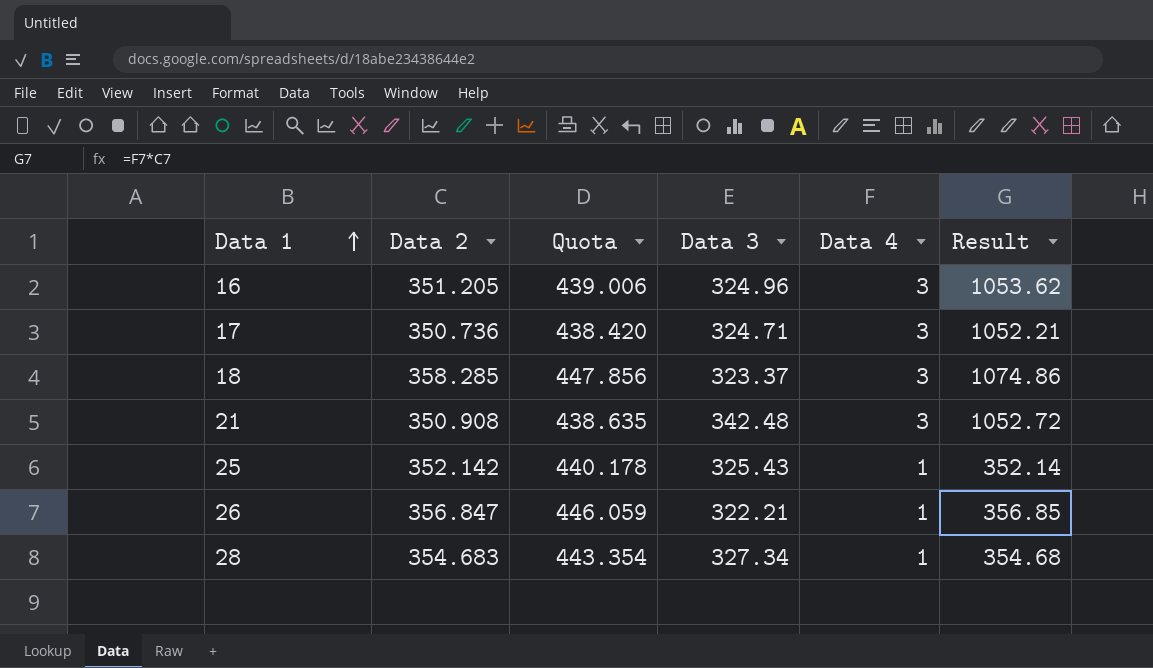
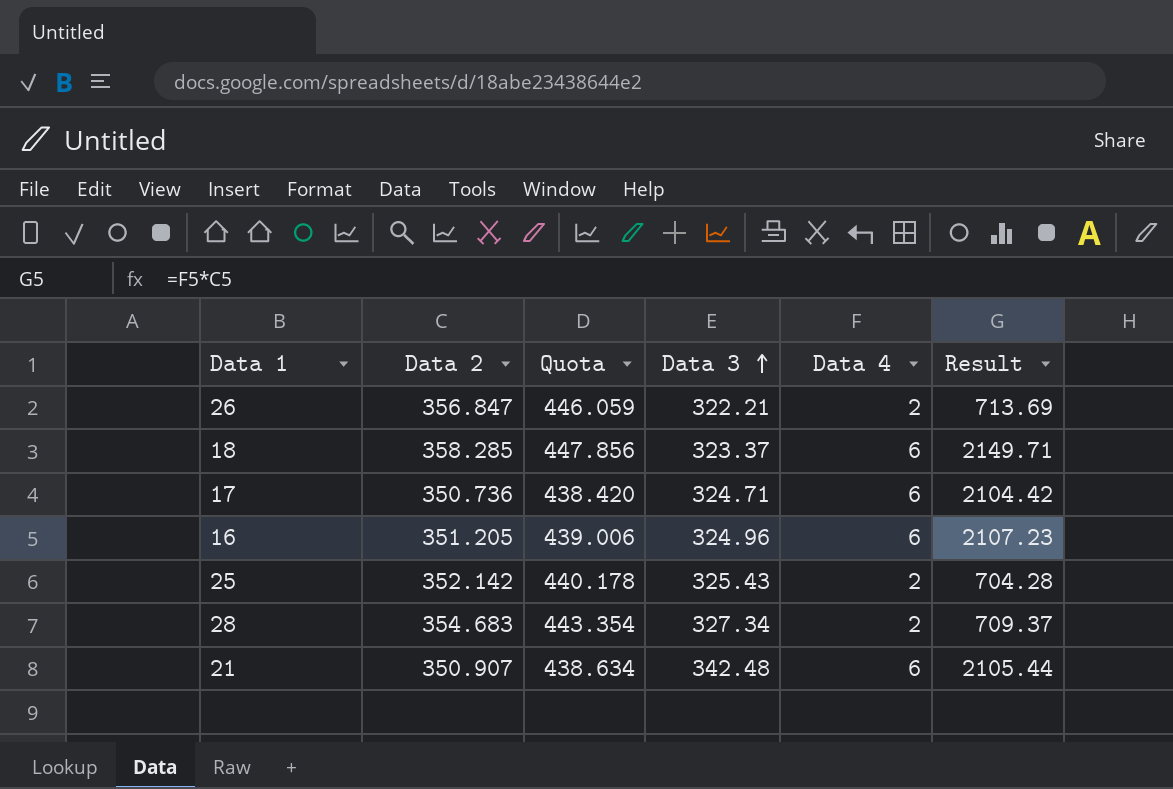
row order: Data 1 ascending -> Data 3 ascending
26 | Data 4: 1 -> 2
26 | Result: 356.85 -> 713.69
18 | Data 4: 3 -> 6
18 | Result: 1074.86 -> 2149.71
17 | Data 4: 3 -> 6
17 | Result: 1052.21 -> 2104.42
16 | Data 4: 3 -> 6
16 | Result: 1053.62 -> 2107.23
25 | Data 4: 1 -> 2
25 | Result: 352.14 -> 704.28
28 | Data 4: 1 -> 2
28 | Result: 354.68 -> 709.37
21 | Data 2: 350.908 -> 350.907
21 | Quota: 438.635 -> 438.634
21 | Data 4: 3 -> 6
21 | Result: 1052.72 -> 2105.44

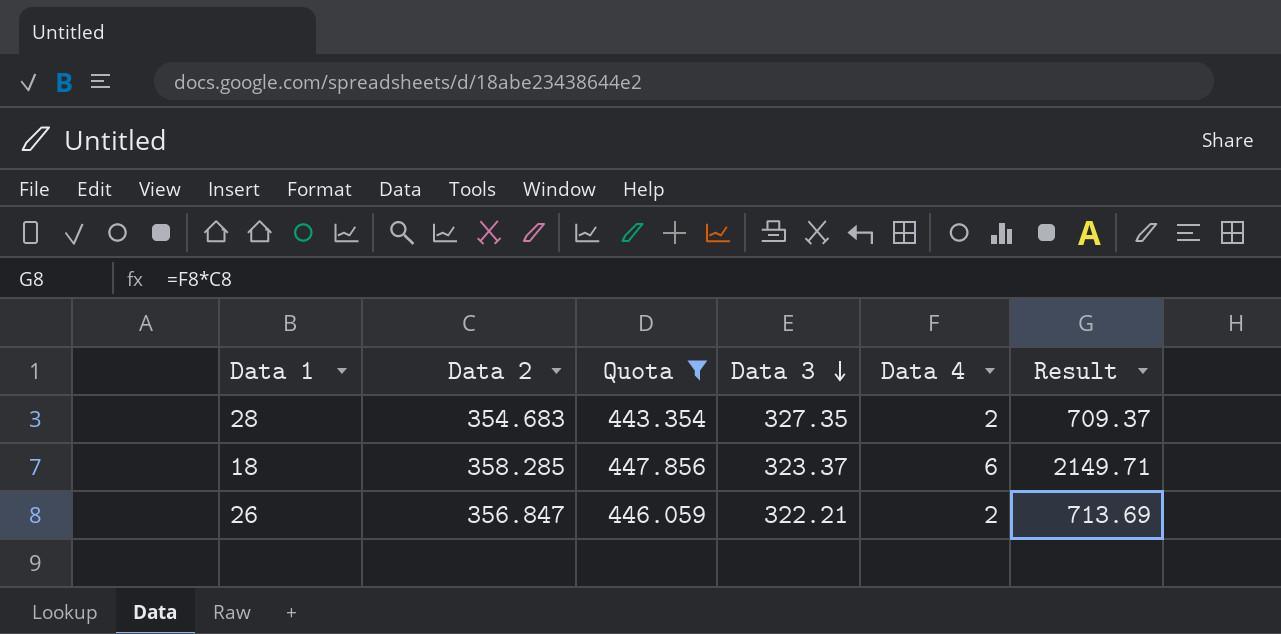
filter: none -> Quota >= 443.354
row order: Data 3 ascending -> Data 3 descending
28 | Data 3: 327.34 -> 327.35

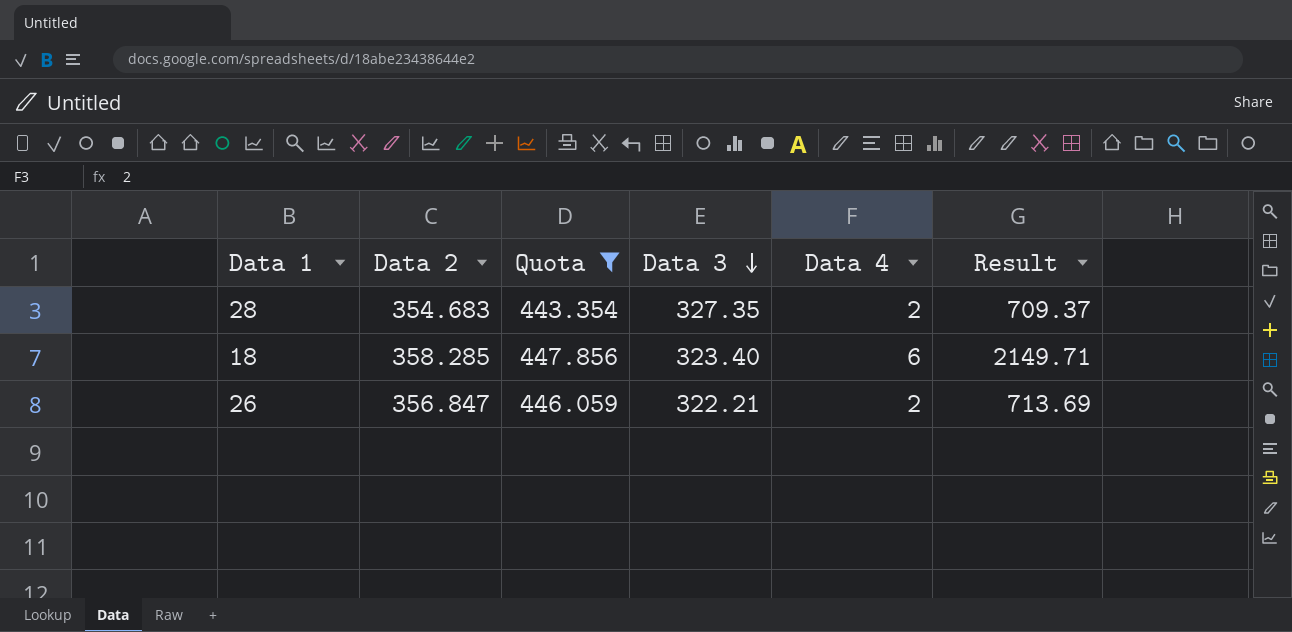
18 | Data 3: 323.37 -> 323.40

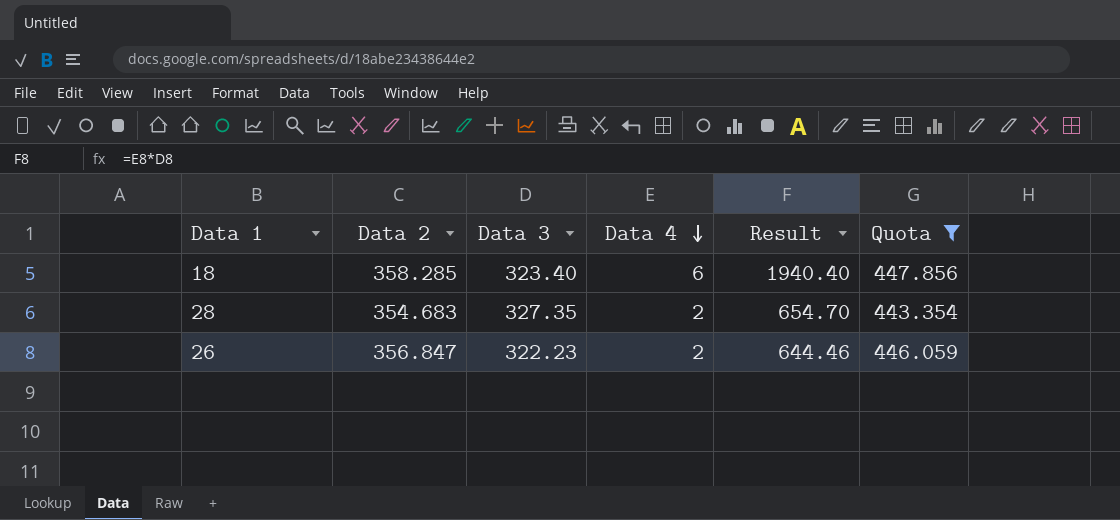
row order: Data 3 descending -> Data 4 descending
column Result | formula: [Data 2] * [Data 4] -> [Data 3] * [Data 4]
column Quota | position: 3 -> 6
26 | Data 3: 322.21 -> 322.23

